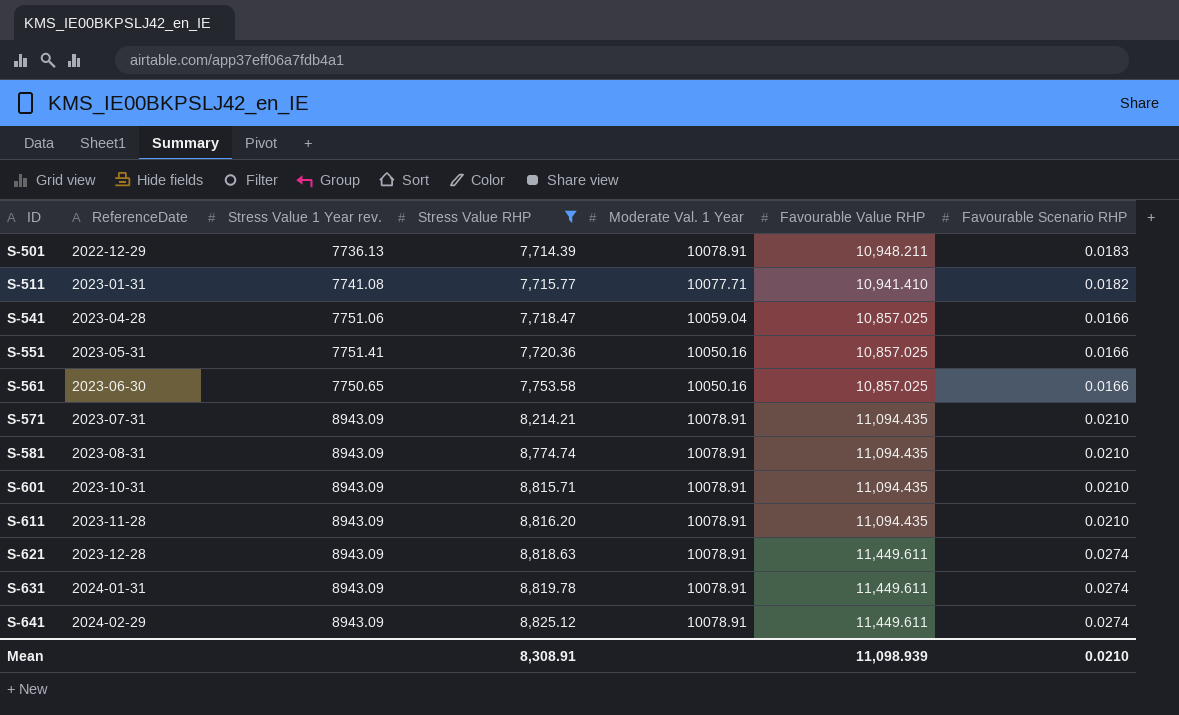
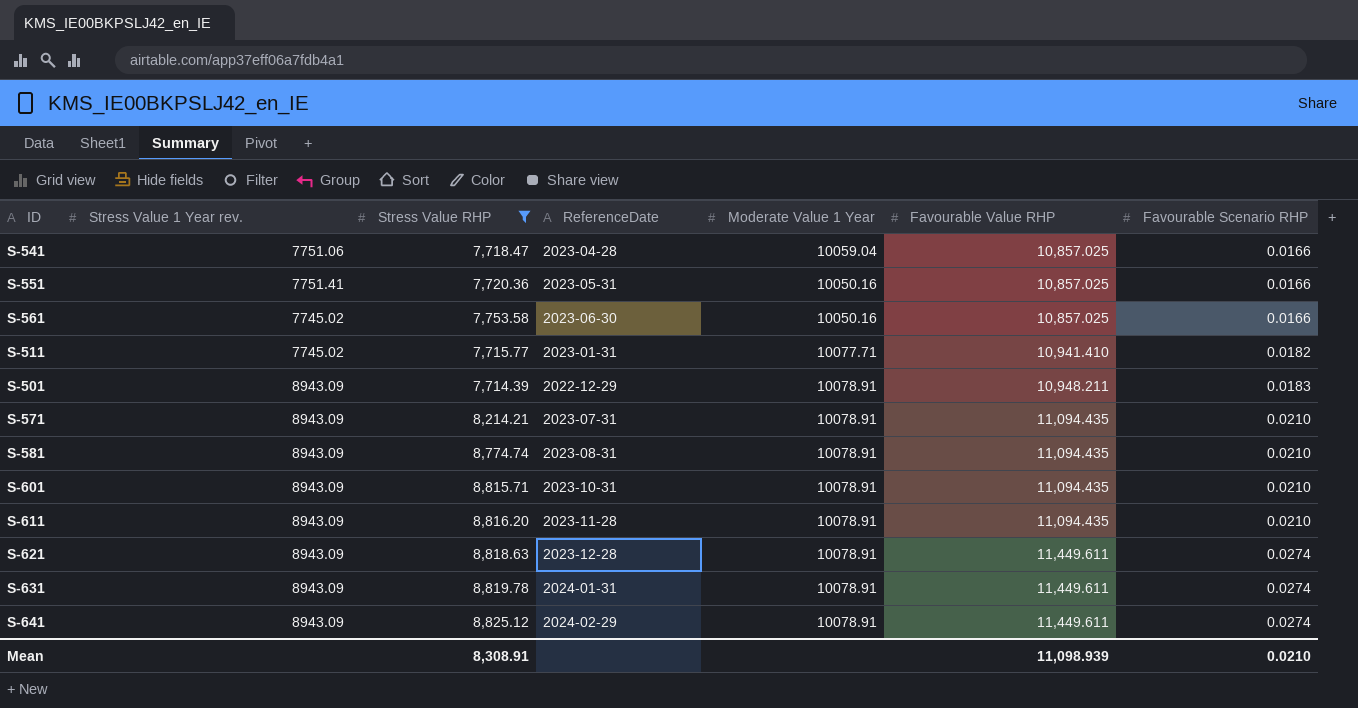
row order: ID ascending -> Favourable Value RHP ascending
column ReferenceDate | position: 2 -> 4
column name: Moderate Val. 1 Year -> Moderate Value 1 Year
S-561 | Stress Value 1 Year rev.: 7750.65 -> 7745.02
S-511 | Stress Value 1 Year rev.: 7741.08 -> 7745.02
S-501 | Stress Value 1 Year rev.: 7736.13 -> 8943.09

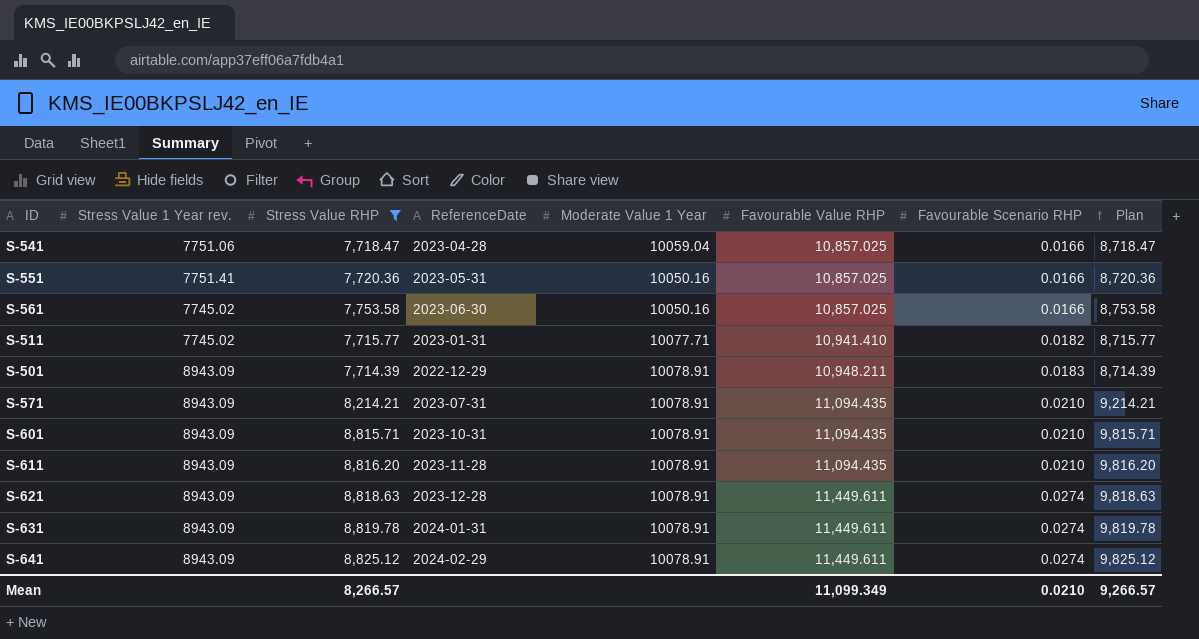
column Plan | formula: none -> [Stress Value RHP] + 1000
row S-581: 8943.09 | 8,774.74 | 2023-08-31 | 10078.91 | 11,094.435 | 0.0210 -> none
Mean | Stress Value RHP: 8,308.91 -> 8,266.57
Mean | Favourable Value RHP: 11,098.939 -> 11,099.349

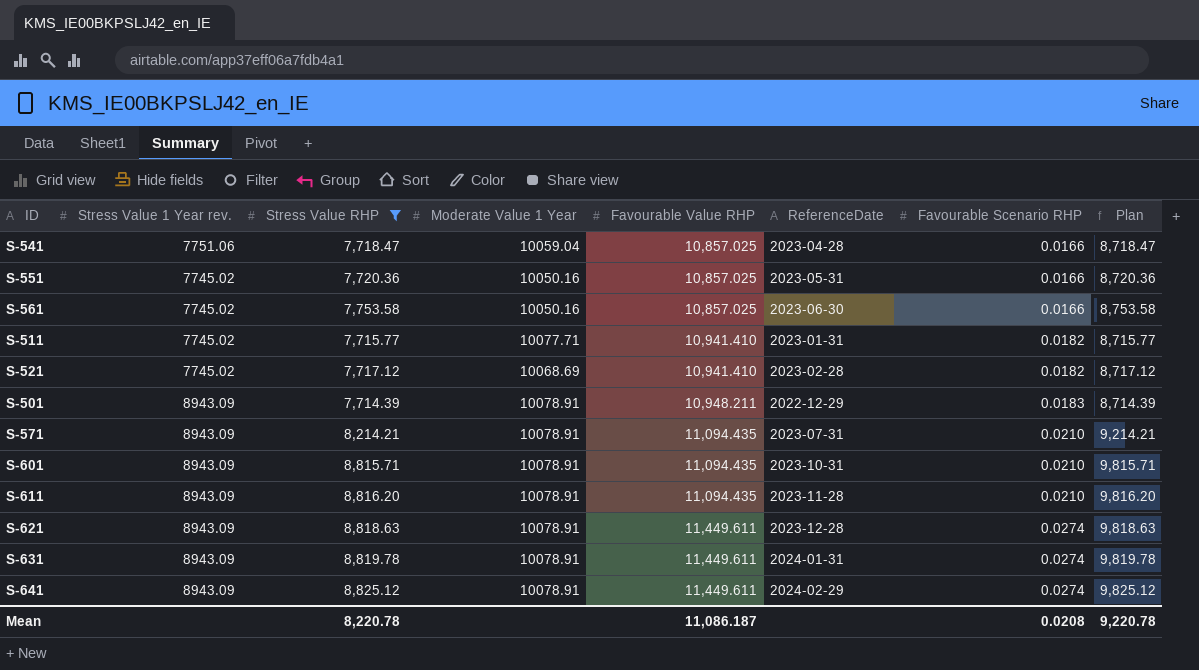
column ReferenceDate | position: 4 -> 6
S-551 | Stress Value 1 Year rev.: 7751.41 -> 7745.02
row S-521: none -> 7745.02 | 7,717.12 | 10068.69 | 10,941.410 | 2023-02-28 | 0.0182 | 8,717.12
Mean | Stress Value RHP: 8,266.57 -> 8,220.78
Mean | Favourable Value RHP: 11,099.349 -> 11,086.187
Mean | Favourable Scenario RHP: 0.0210 -> 0.0208
Mean | Plan: 9,266.57 -> 9,220.78

